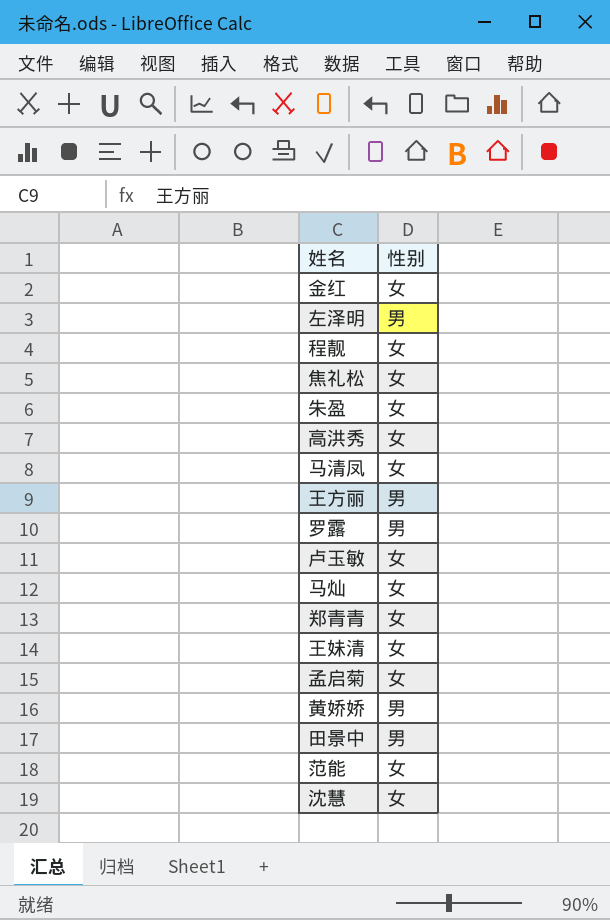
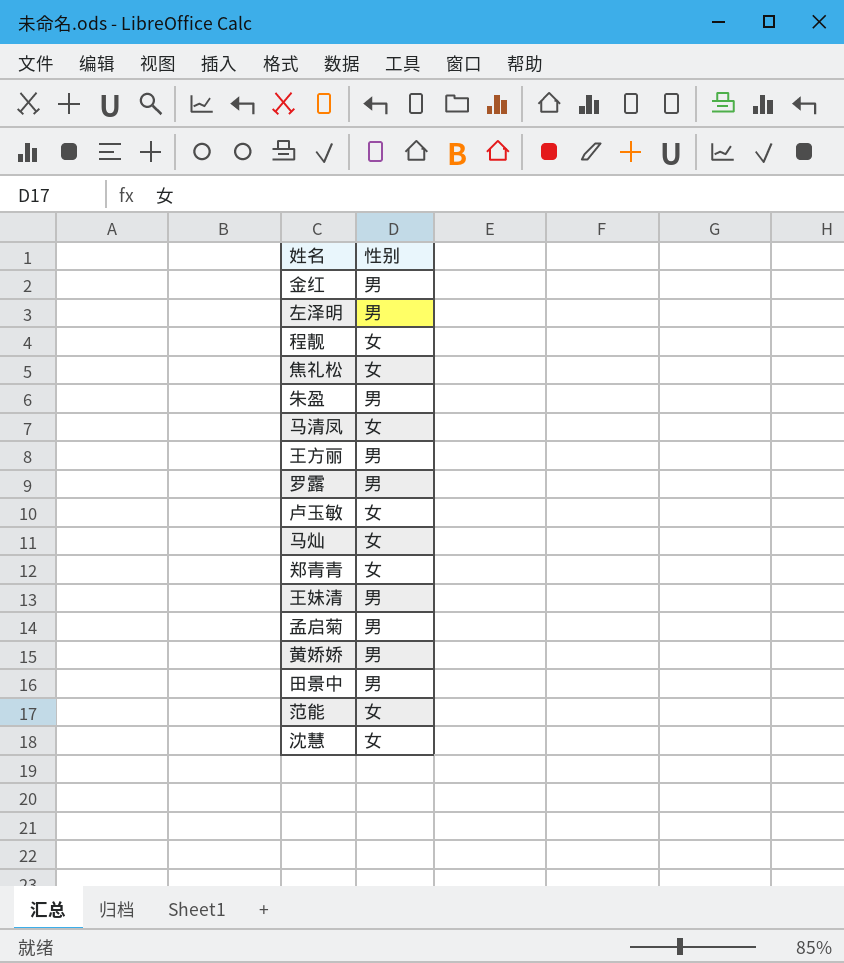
row 高洪秀: 女 -> none
金红 | 性别: 女 -> 男
朱盈 | 性别: 女 -> 男
王妹清 | 性别: 女 -> 男
孟启菊 | 性别: 女 -> 男

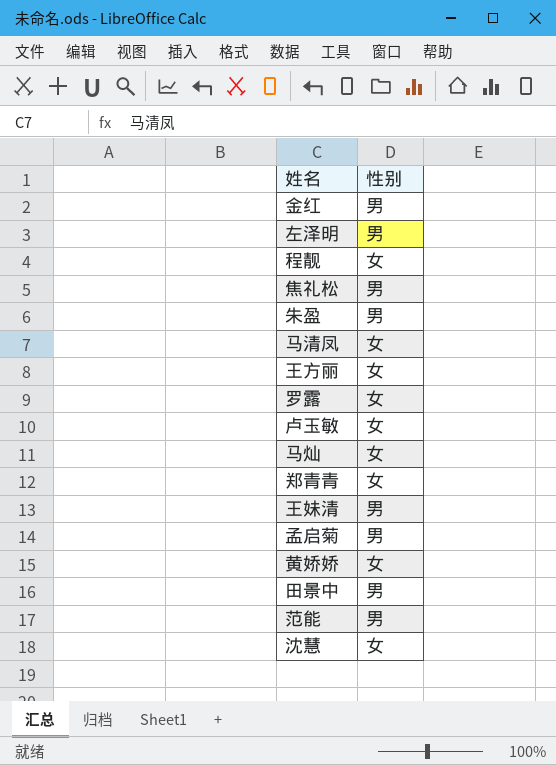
焦礼松 | 性别: 女 -> 男
王方丽 | 性别: 男 -> 女
罗露 | 性别: 男 -> 女
黄娇娇 | 性别: 男 -> 女
范能 | 性别: 女 -> 男

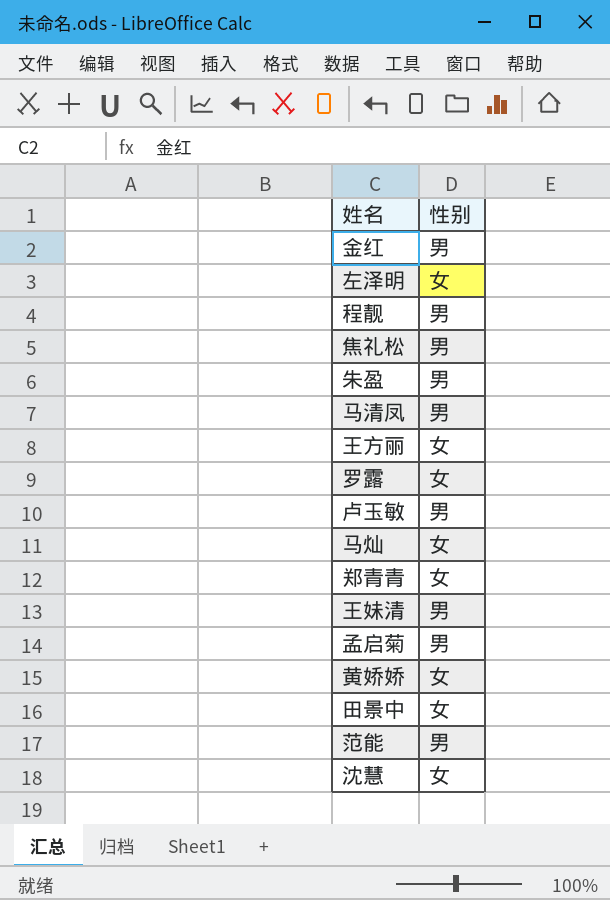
左泽明 | 性别: 男 -> 女
程靓 | 性别: 女 -> 男
马清凤 | 性别: 女 -> 男
卢玉敏 | 性别: 女 -> 男
田景中 | 性别: 男 -> 女

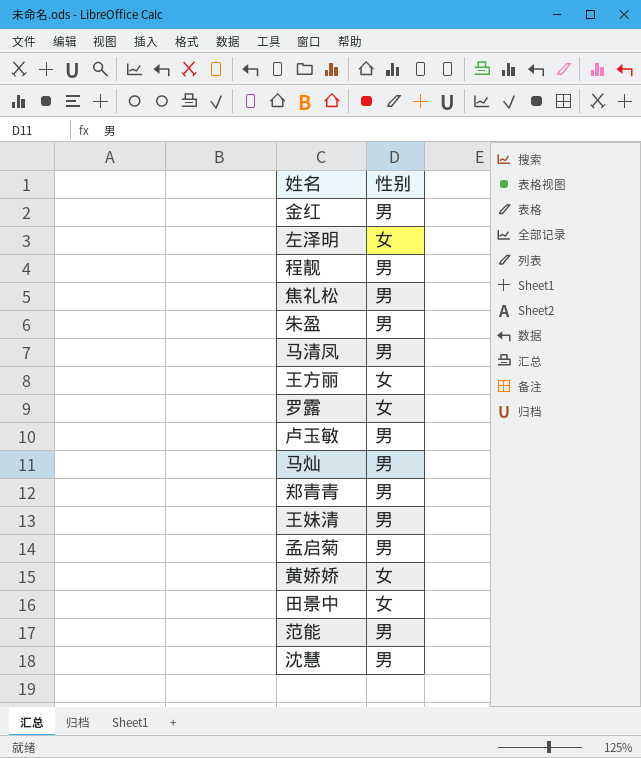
马灿 | 性别: 女 -> 男
郑青青 | 性别: 女 -> 男
沈慧 | 性别: 女 -> 男

